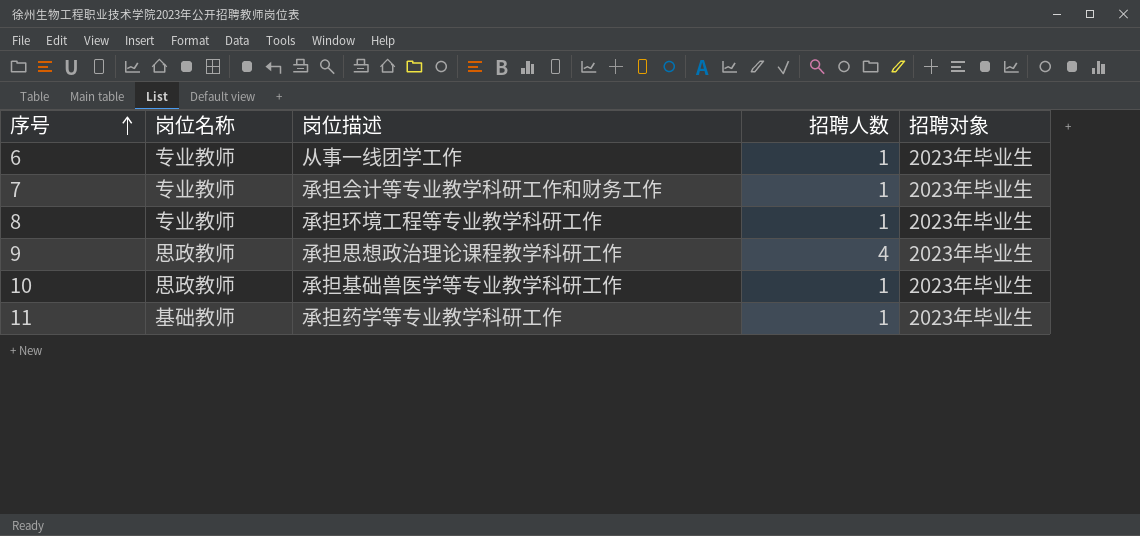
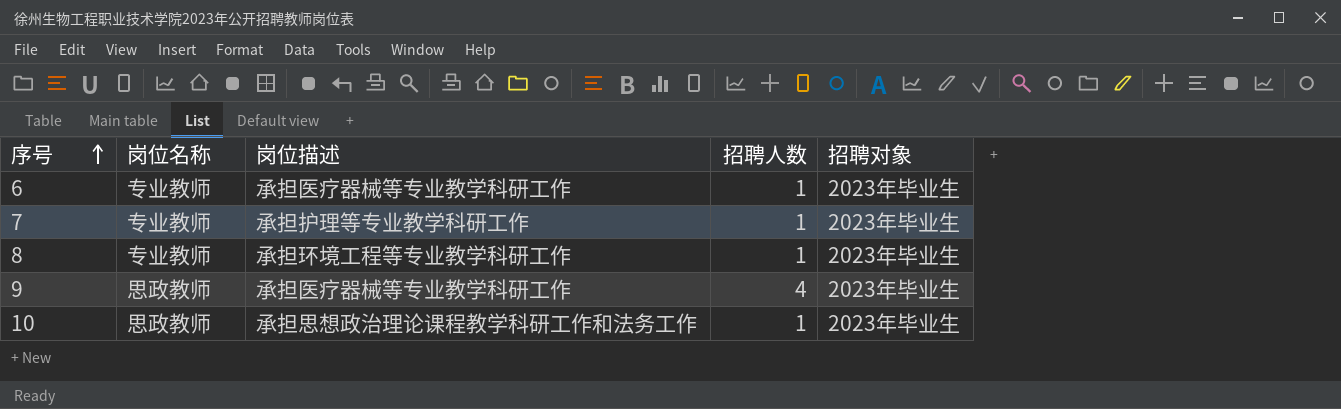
row 11: 基础教师 | 承担药学等专业教学科研工作 | 1 | 2023年毕业生 -> none
6 | 岗位描述: 从事一线团学工作 -> 承担医疗器械等专业教学科研工作
7 | 岗位描述: 承担会计等专业教学科研工作和财务工作 -> 承担护理等专业教学科研工作
9 | 岗位描述: 承担思想政治理论课程教学科研工作 -> 承担医疗器械等专业教学科研工作
10 | 岗位描述: 承担基础兽医学等专业教学科研工作 -> 承担思想政治理论课程教学科研工作和法务工作

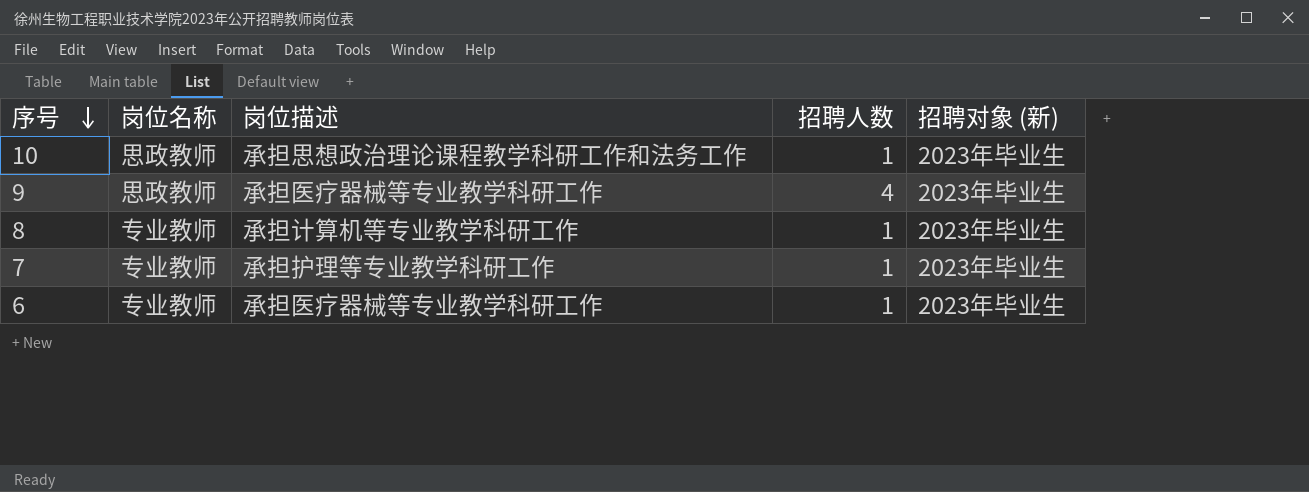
row order: 序号 ascending -> 序号 descending
column name: 招聘对象 -> 招聘对象 (新)
8 | 岗位描述: 承担环境工程等专业教学科研工作 -> 承担计算机等专业教学科研工作

